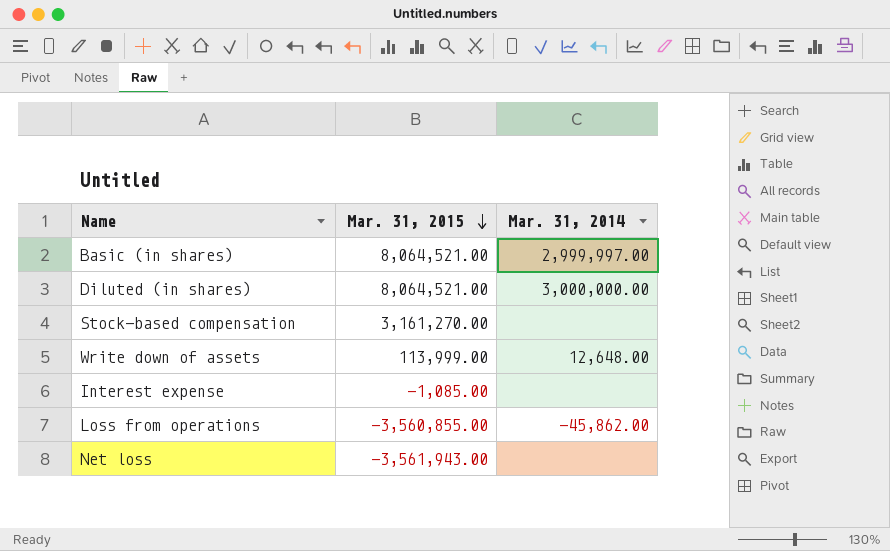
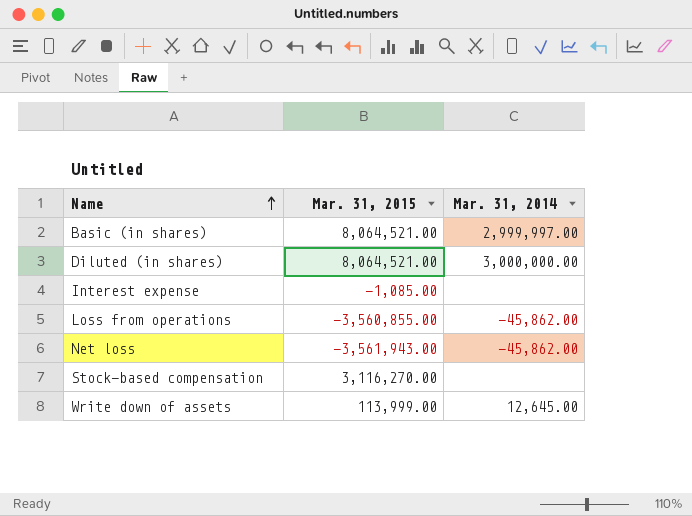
row order: Mar. 31, 2015 descending -> Name ascending
Net loss | Mar. 31, 2014: none -> -45,862.00
Stock-based compensation | Mar. 31, 2015: 3,161,270.00 -> 3,116,270.00
Write down of assets | Mar. 31, 2014: 12,648.00 -> 12,645.00

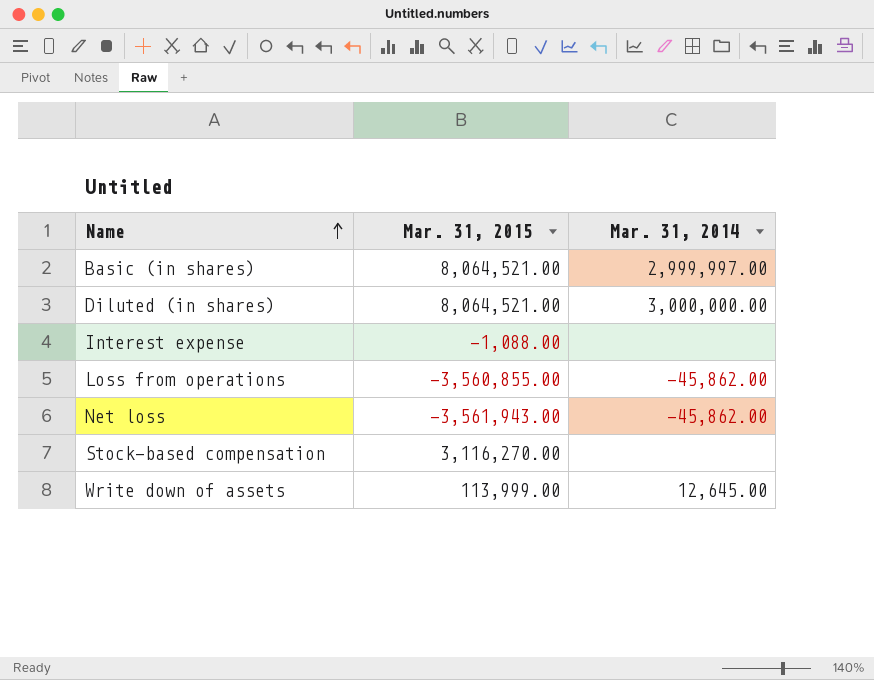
Interest expense | Mar. 31, 2015: -1,085.00 -> -1,088.00

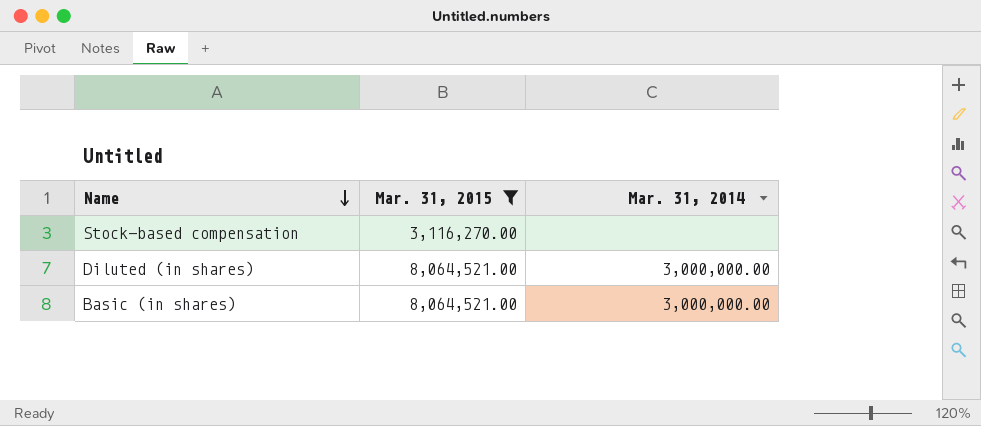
filter: none -> Mar. 31, 2015 >= 3,116,270.00
row order: Name ascending -> Name descending
Basic (in shares) | Mar. 31, 2014: 2,999,997.00 -> 3,000,000.00

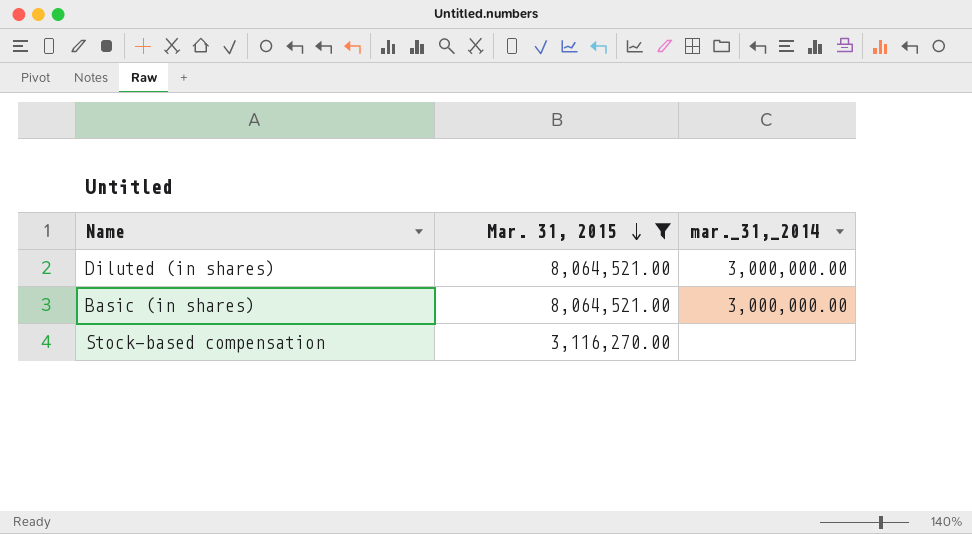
row order: Name descending -> Mar. 31, 2015 descending
column name: Mar. 31, 2014 -> mar._31,_2014

